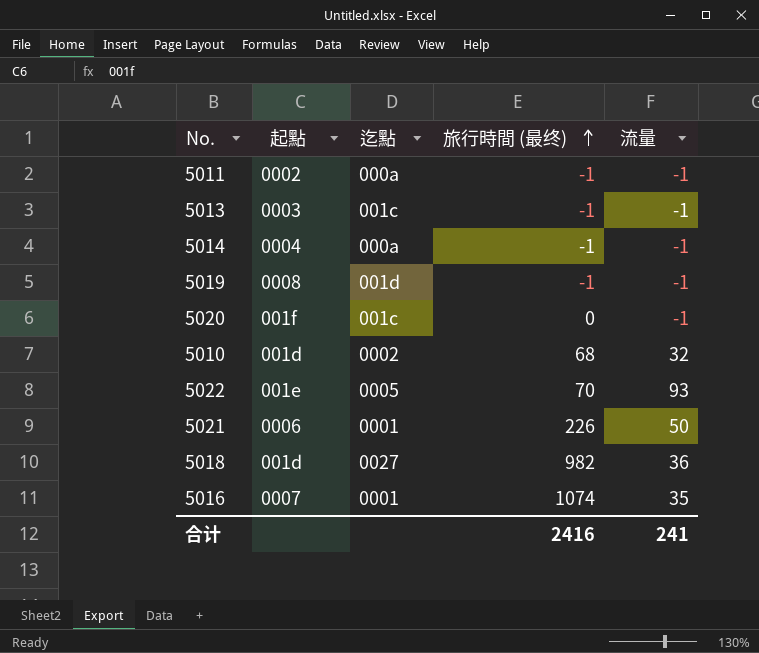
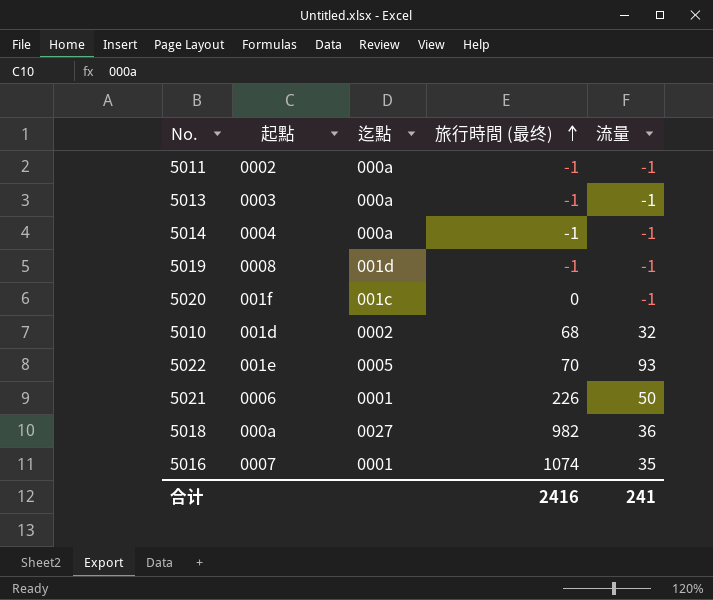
5013 | 迄點: 001c -> 000a
5018 | 起點: 001d -> 000a

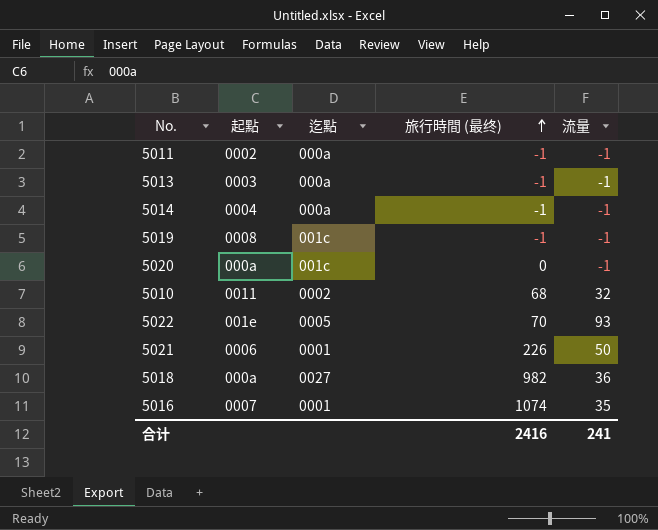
5019 | 迄點: 001d -> 001c
5020 | 起點: 001f -> 000a
5010 | 起點: 001d -> 0011

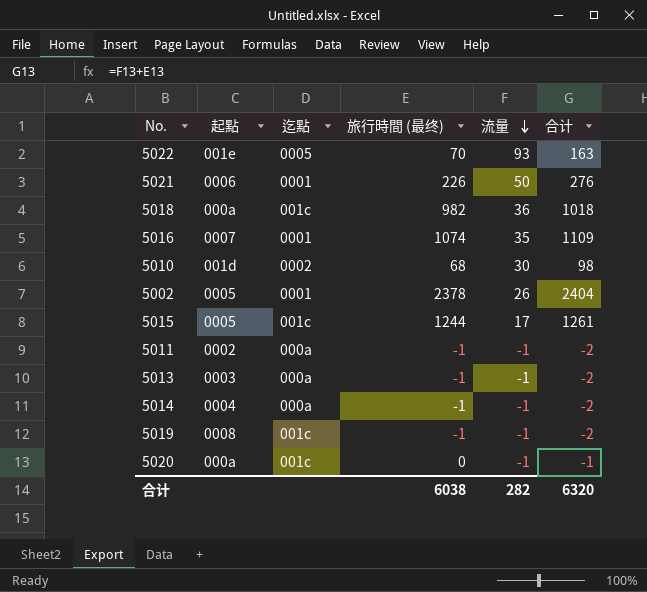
row order: 旅行時間 (最终) ascending -> 流量 descending
column 合计 | formula: none -> [旅行時間 (最终)] + [流量]
5018 | 迄點: 0027 -> 001c
5010 | 起點: 0011 -> 001d
5010 | 流量: 32 -> 30
row 5002: none -> 0005 | 0001 | 2378 | 26 | 2404
row 5015: none -> 0005 | 001c | 1244 | 17 | 1261
合计 | 旅行時間 (最终): 2416 -> 6038
合计 | 流量: 241 -> 282

